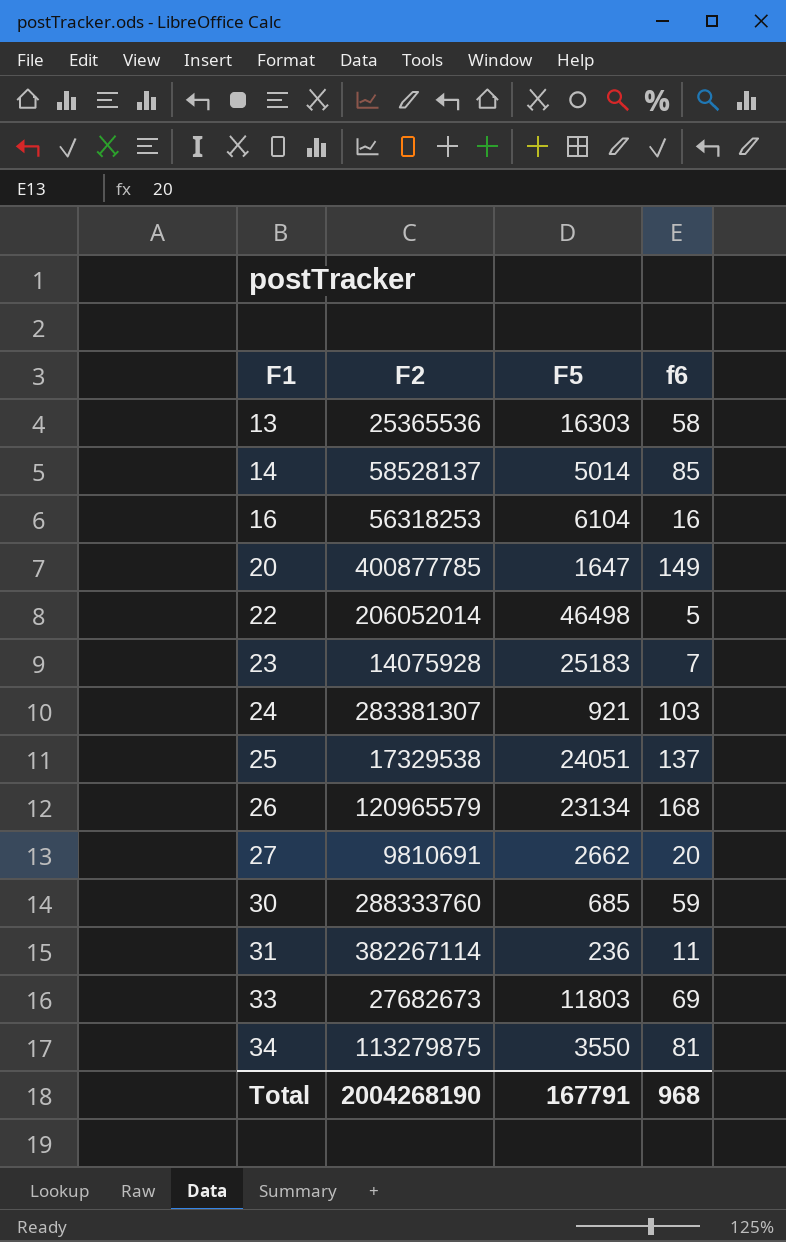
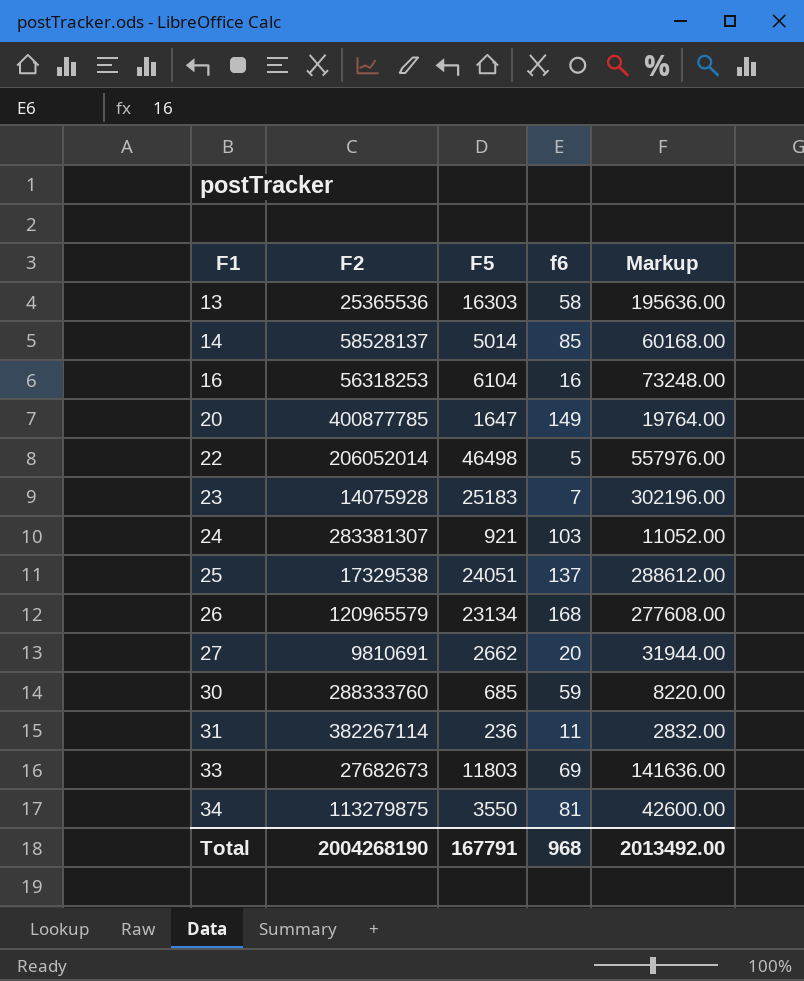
column Markup | formula: none -> [F5] * 12

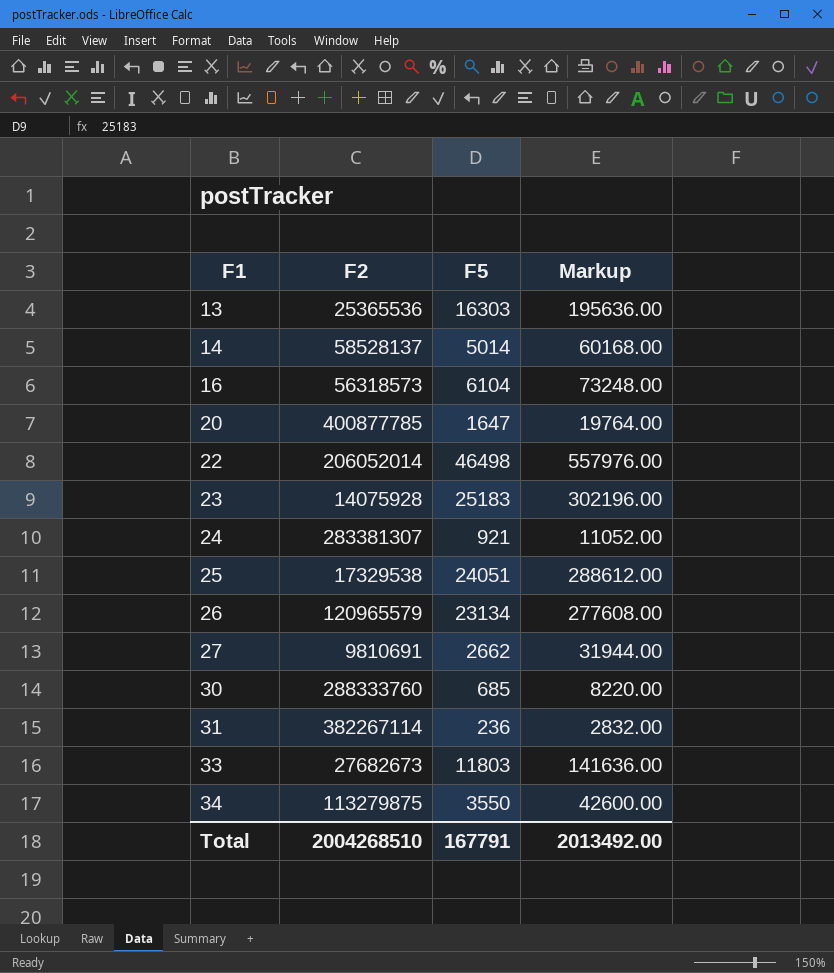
column f6 | position: 4 -> none
16 | F2: 56318253 -> 56318573
Total | F2: 2004268190 -> 2004268510

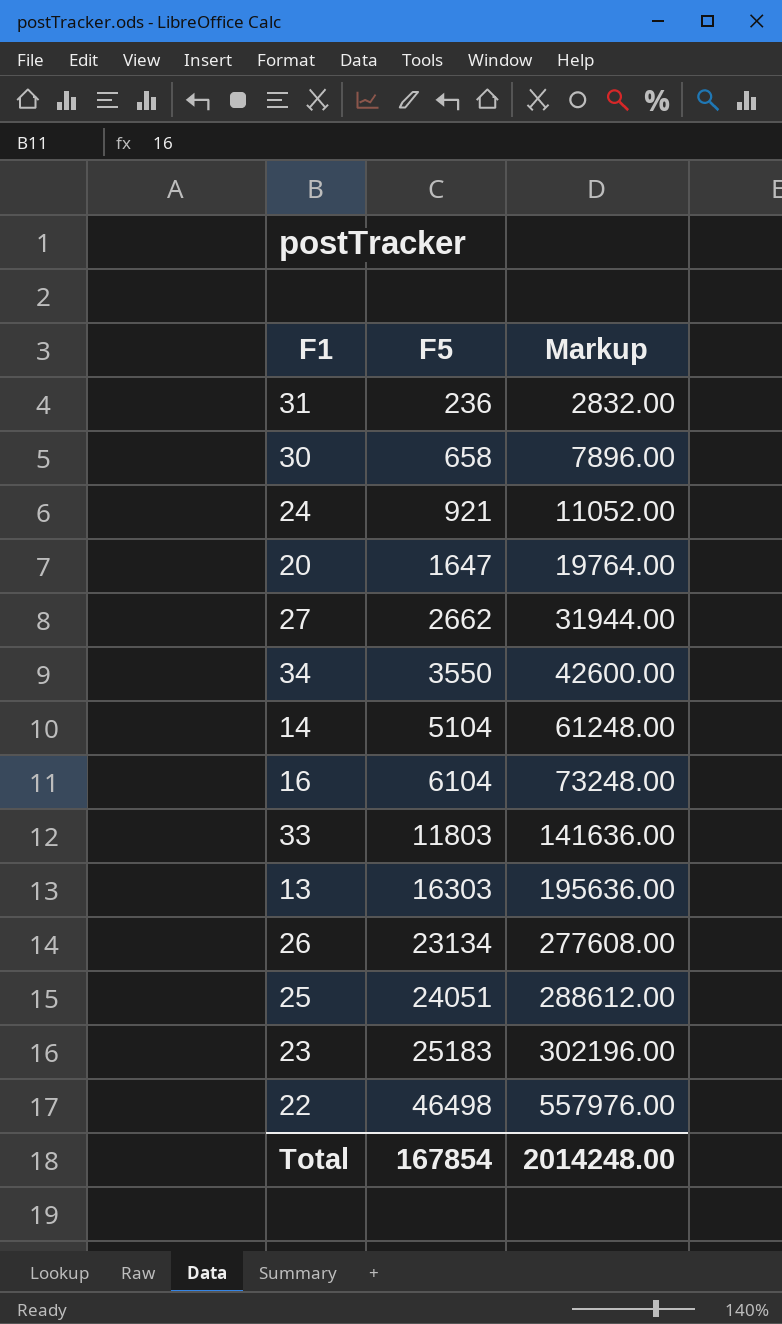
row order: F1 ascending -> F5 ascending
column F2 | position: 2 -> none
30 | F5: 685 -> 658
30 | Markup: 8220.00 -> 7896.00
14 | F5: 5014 -> 5104
14 | Markup: 60168.00 -> 61248.00
Total | F5: 167791 -> 167854
Total | Markup: 2013492.00 -> 2014248.00

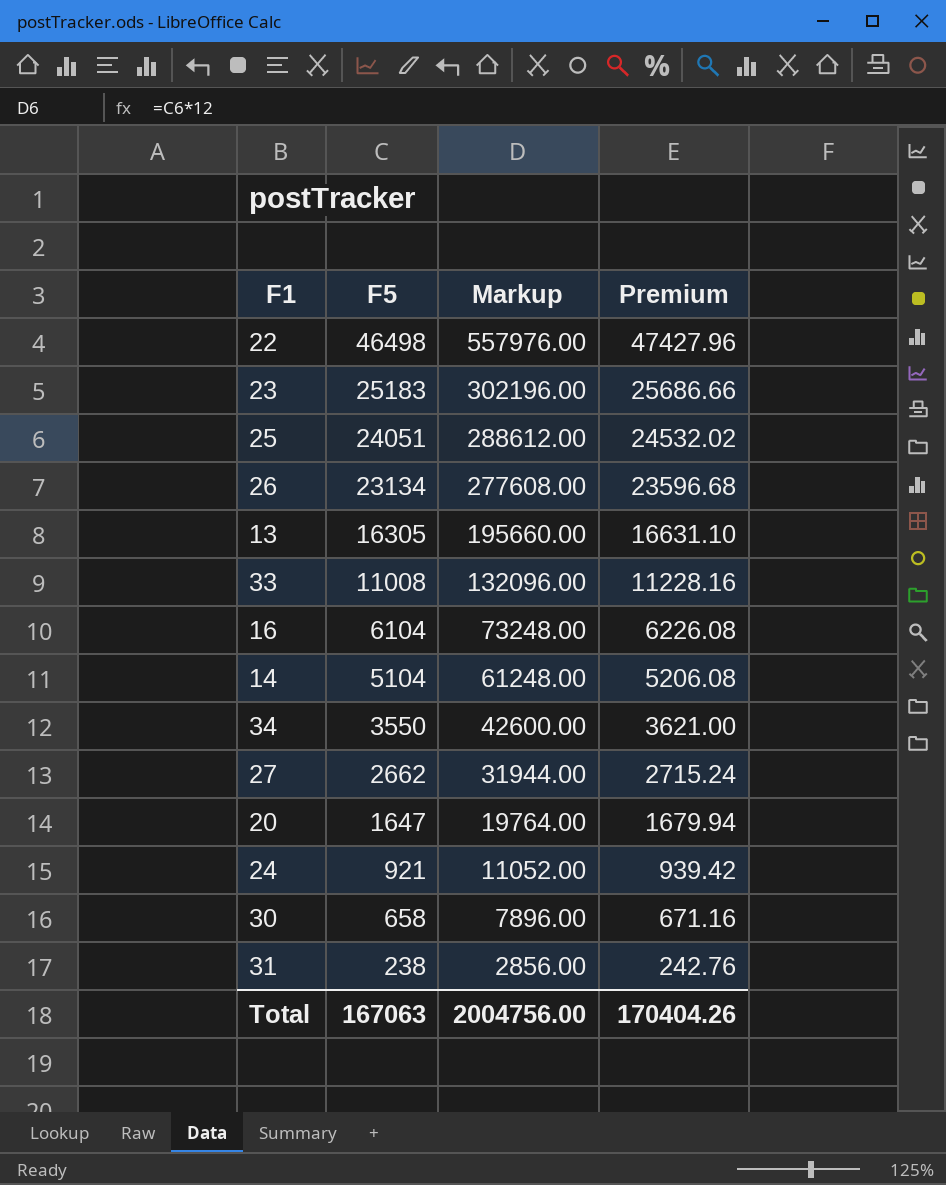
row order: F5 ascending -> F5 descending
column Premium | formula: none -> [F5] * 1.02
13 | F5: 16303 -> 16305
13 | Markup: 195636.00 -> 195660.00
33 | F5: 11803 -> 11008
33 | Markup: 141636.00 -> 132096.00
31 | F5: 236 -> 238
31 | Markup: 2832.00 -> 2856.00
Total | F5: 167854 -> 167063
Total | Markup: 2014248.00 -> 2004756.00

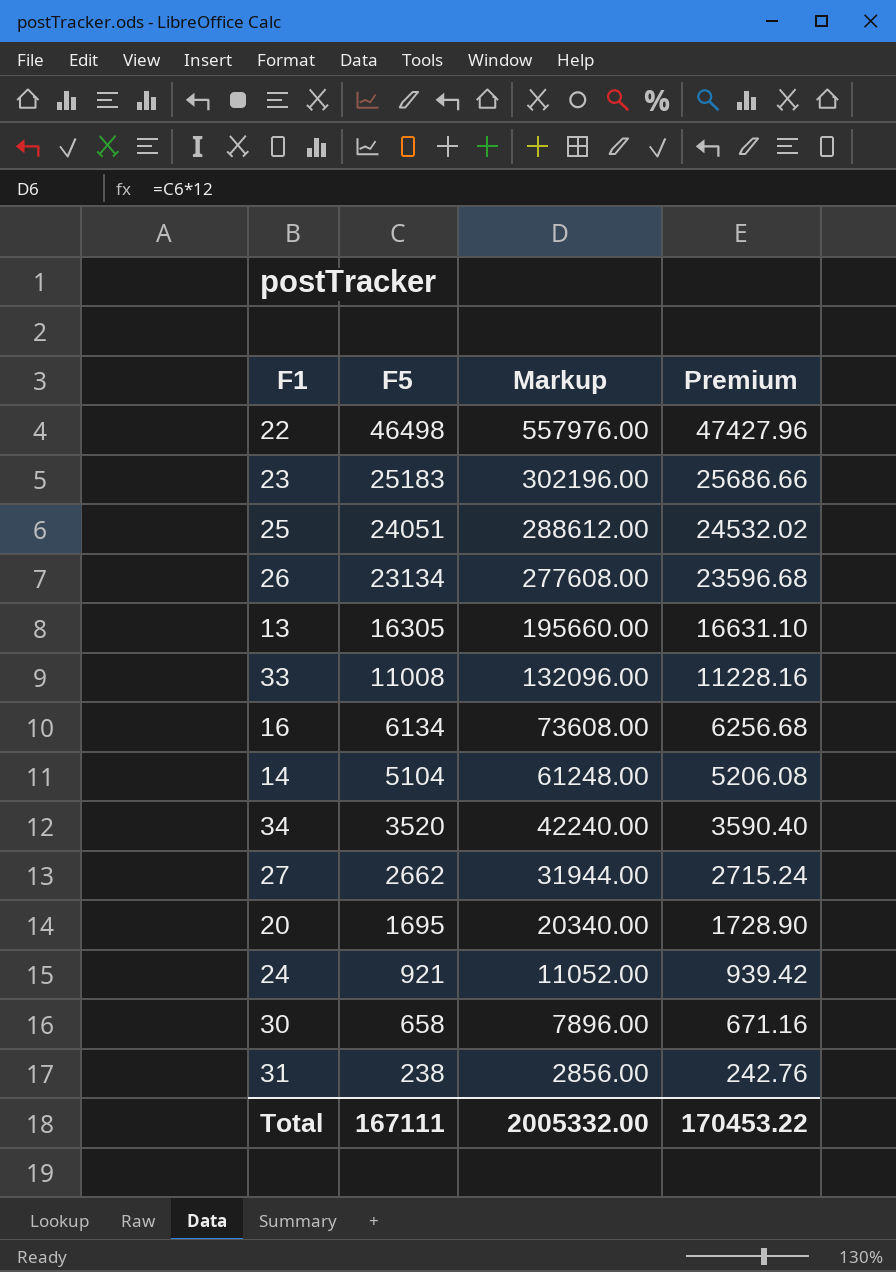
16 | F5: 6104 -> 6134
16 | Markup: 73248.00 -> 73608.00
16 | Premium: 6226.08 -> 6256.68
34 | F5: 3550 -> 3520
34 | Markup: 42600.00 -> 42240.00
34 | Premium: 3621.00 -> 3590.40
20 | F5: 1647 -> 1695
20 | Markup: 19764.00 -> 20340.00
20 | Premium: 1679.94 -> 1728.90
Total | F5: 167063 -> 167111
Total | Markup: 2004756.00 -> 2005332.00
Total | Premium: 170404.26 -> 170453.22

